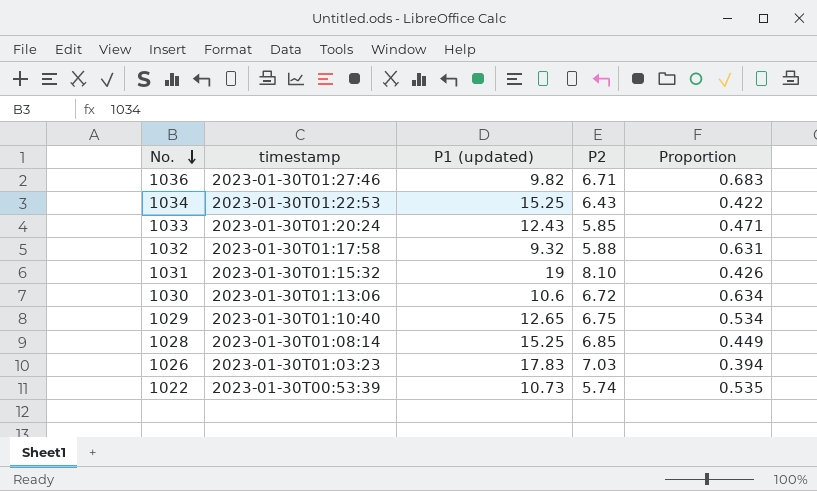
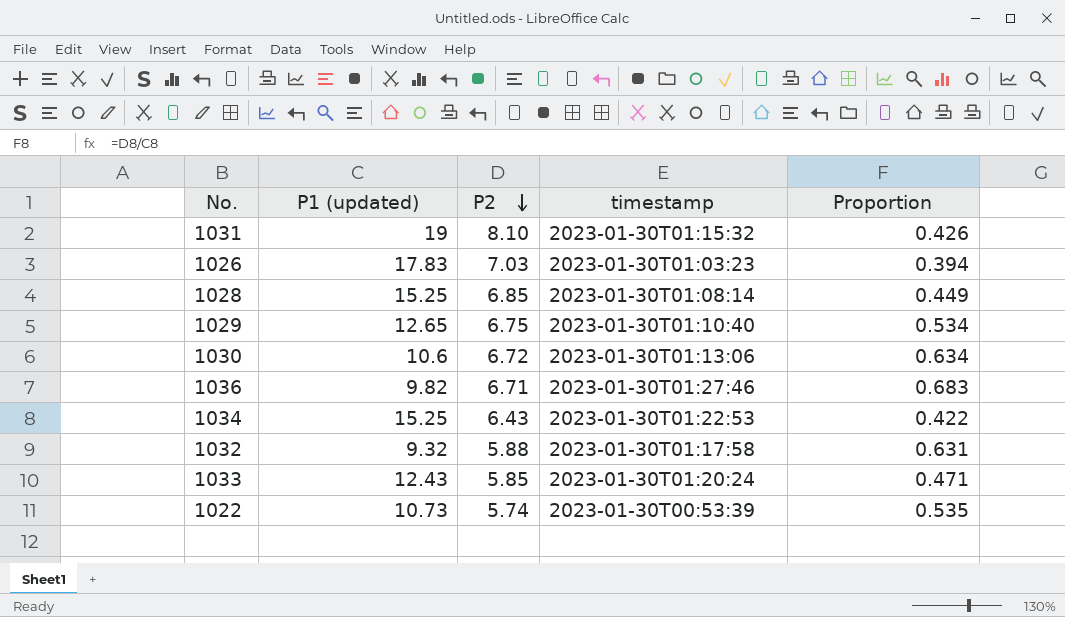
row order: No. descending -> P2 descending
column timestamp | position: 2 -> 4

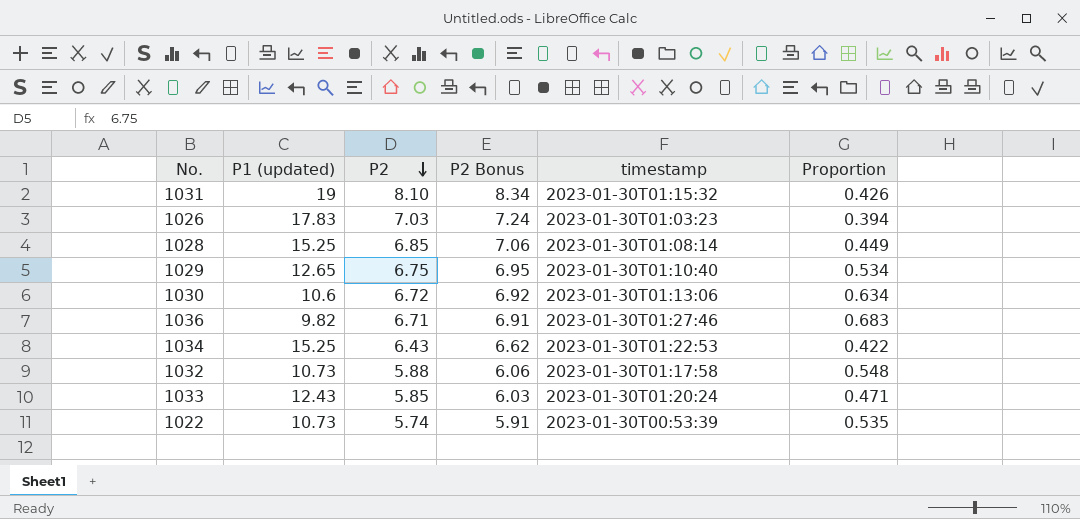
column P2 Bonus | formula: none -> [P2] * 1.03
1032 | P1 (updated): 9.32 -> 10.73
1032 | Proportion: 0.631 -> 0.548

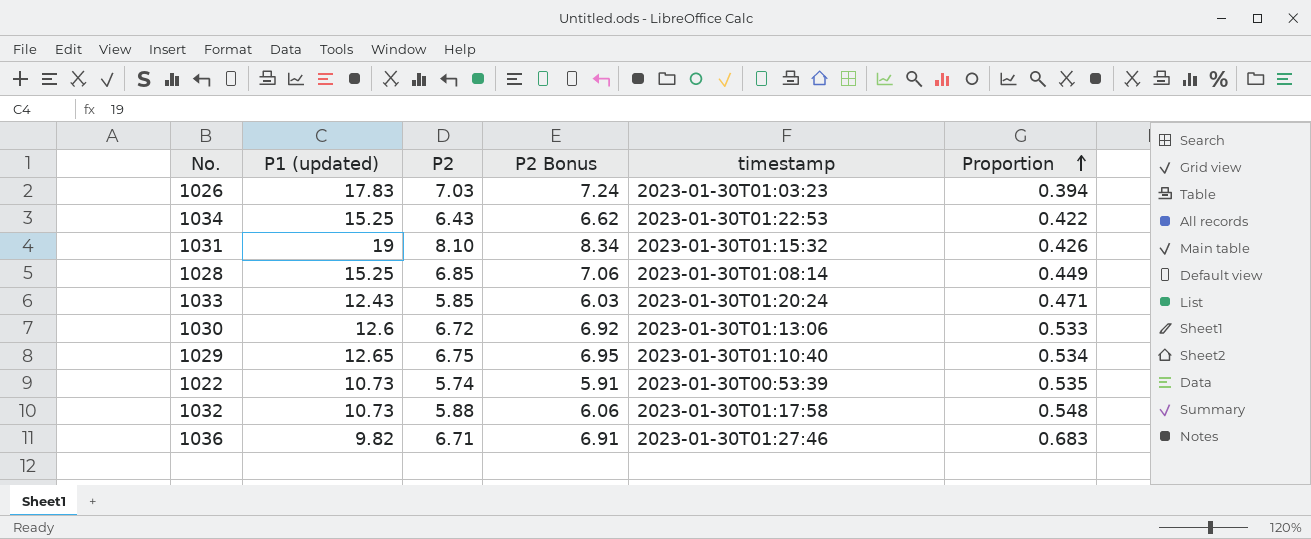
row order: P2 descending -> Proportion ascending
1030 | P1 (updated): 10.6 -> 12.6
1030 | Proportion: 0.634 -> 0.533

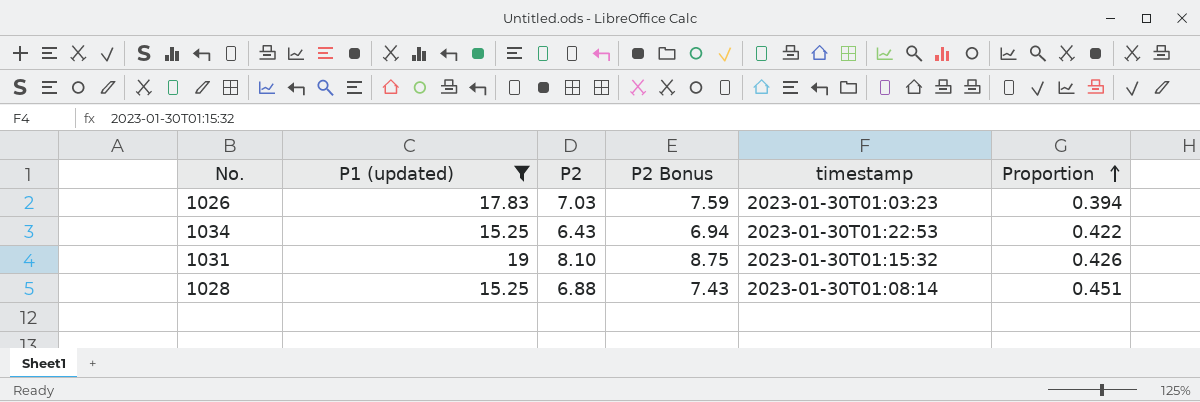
filter: none -> P1 (updated) >= 15.25
column P2 Bonus | formula: [P2] * 1.03 -> [P2] * 1.08
1028 | P2: 6.85 -> 6.88
1028 | Proportion: 0.449 -> 0.451

